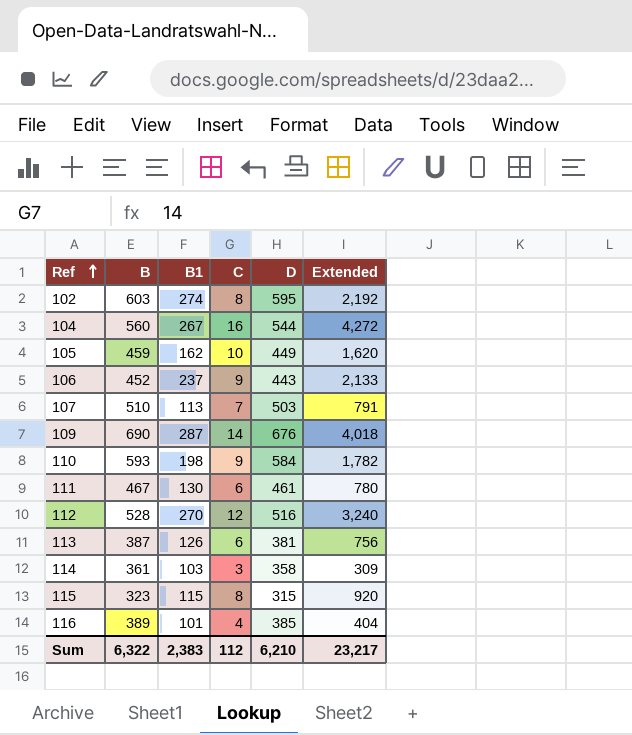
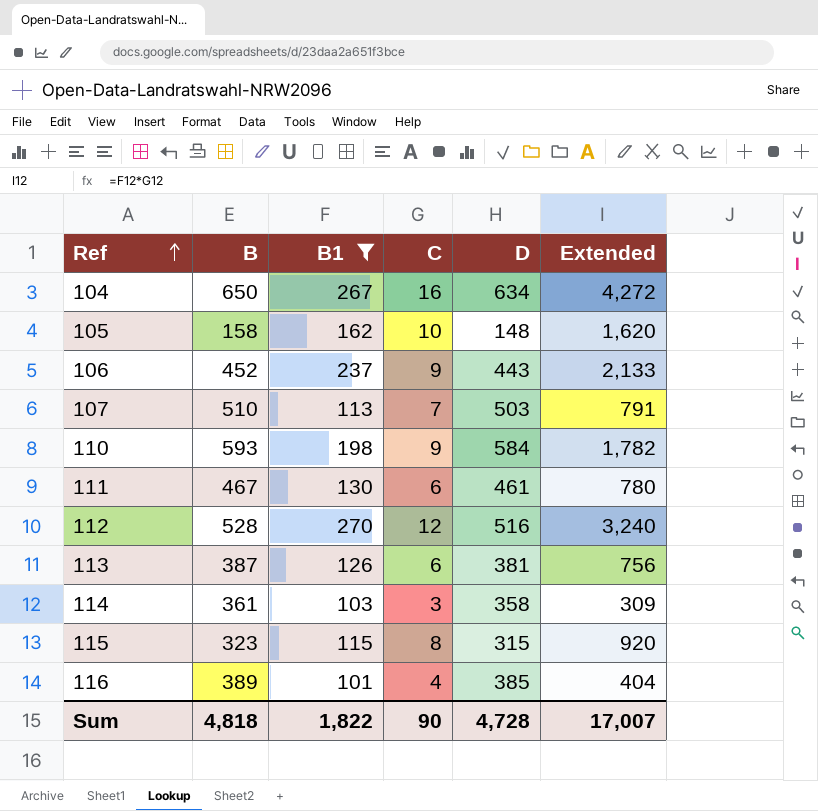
filter: none -> B1 <= 270
104 | B: 560 -> 650
104 | D: 544 -> 634
105 | B: 459 -> 158
105 | D: 449 -> 148
Sum | B: 6,322 -> 4,818
Sum | B1: 2,383 -> 1,822
Sum | C: 112 -> 90
Sum | D: 6,210 -> 4,728
Sum | Extended: 23,217 -> 17,007

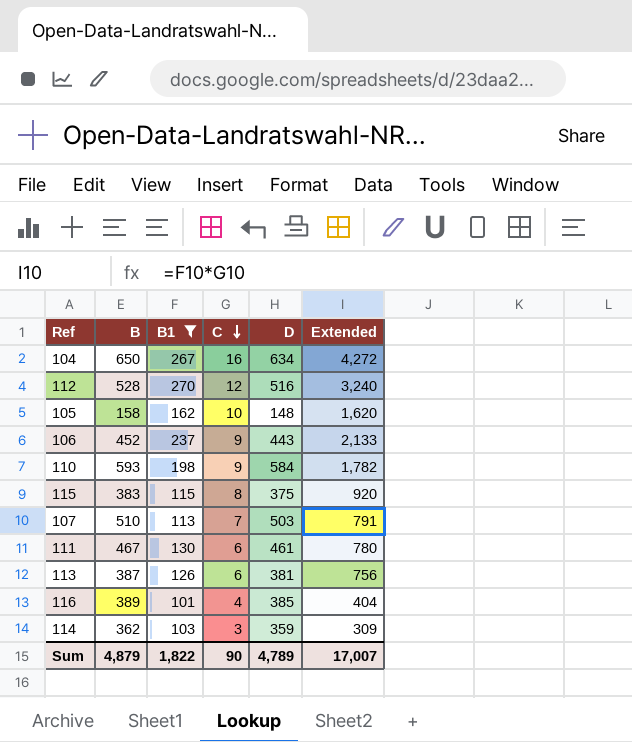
row order: Ref ascending -> C descending
115 | B: 323 -> 383
115 | D: 315 -> 375
114 | B: 361 -> 362
114 | D: 358 -> 359
Sum | B: 4,818 -> 4,879
Sum | D: 4,728 -> 4,789

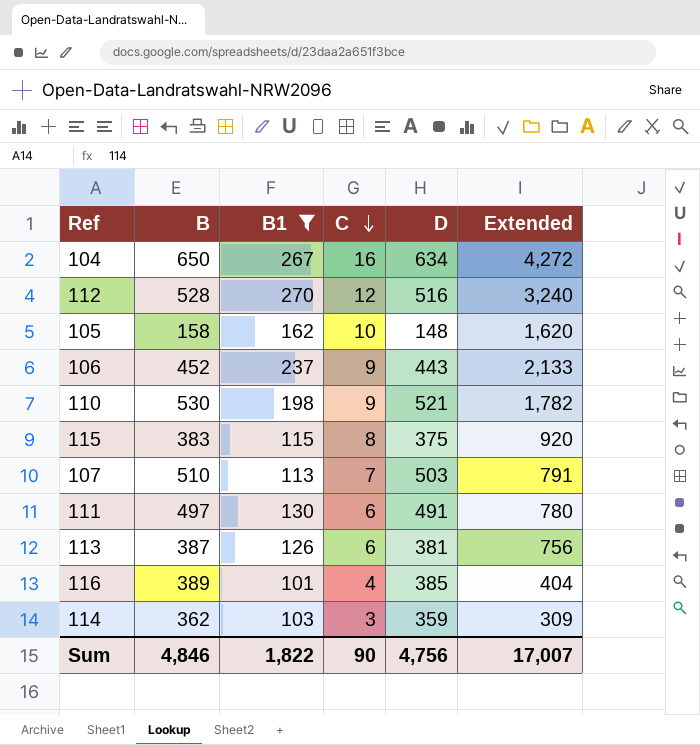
110 | B: 593 -> 530
110 | D: 584 -> 521
111 | B: 467 -> 497
111 | D: 461 -> 491
Sum | B: 4,879 -> 4,846
Sum | D: 4,789 -> 4,756

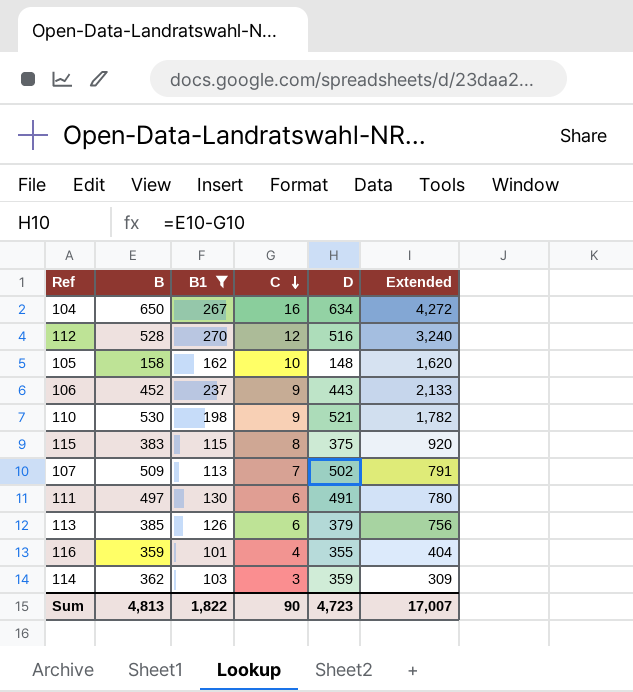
107 | B: 510 -> 509
107 | D: 503 -> 502
113 | B: 387 -> 385
113 | D: 381 -> 379
116 | B: 389 -> 359
116 | D: 385 -> 355
Sum | B: 4,846 -> 4,813
Sum | D: 4,756 -> 4,723

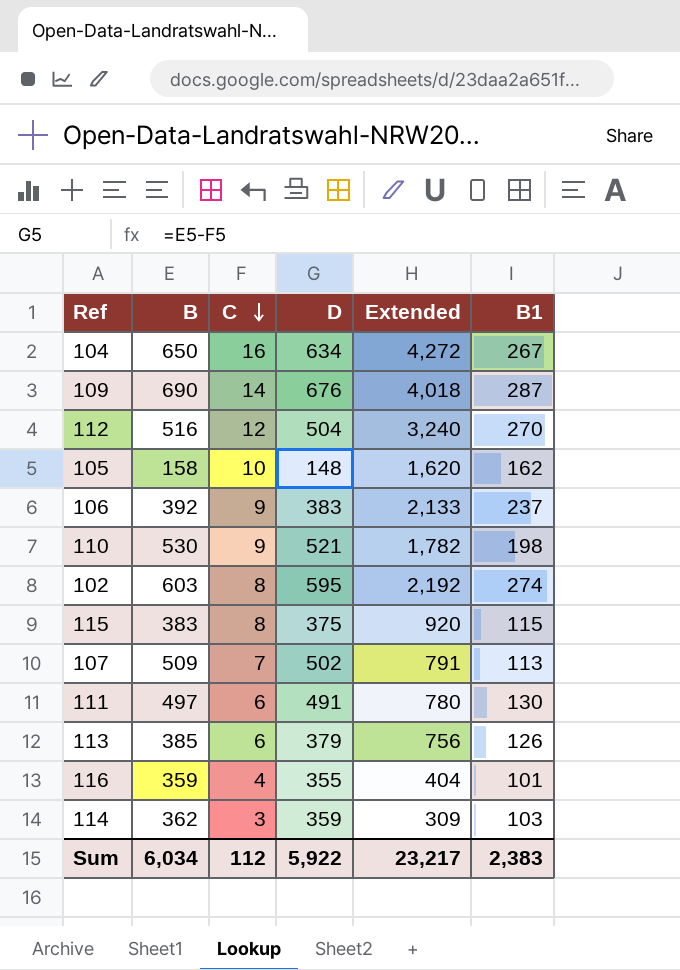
filter: B1 <= 270 -> none
column B1 | position: 3 -> 6
112 | B: 528 -> 516
112 | D: 516 -> 504
106 | B: 452 -> 392
106 | D: 443 -> 383
Sum | B: 4,813 -> 6,034
Sum | C: 90 -> 112
Sum | D: 4,723 -> 5,922
Sum | Extended: 17,007 -> 23,217
Sum | B1: 1,822 -> 2,383

